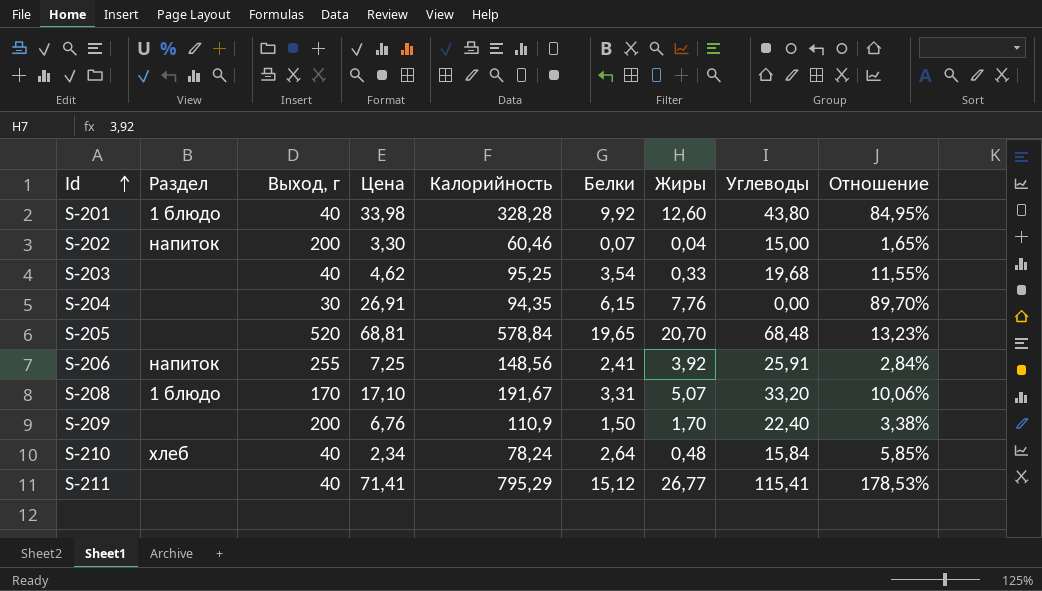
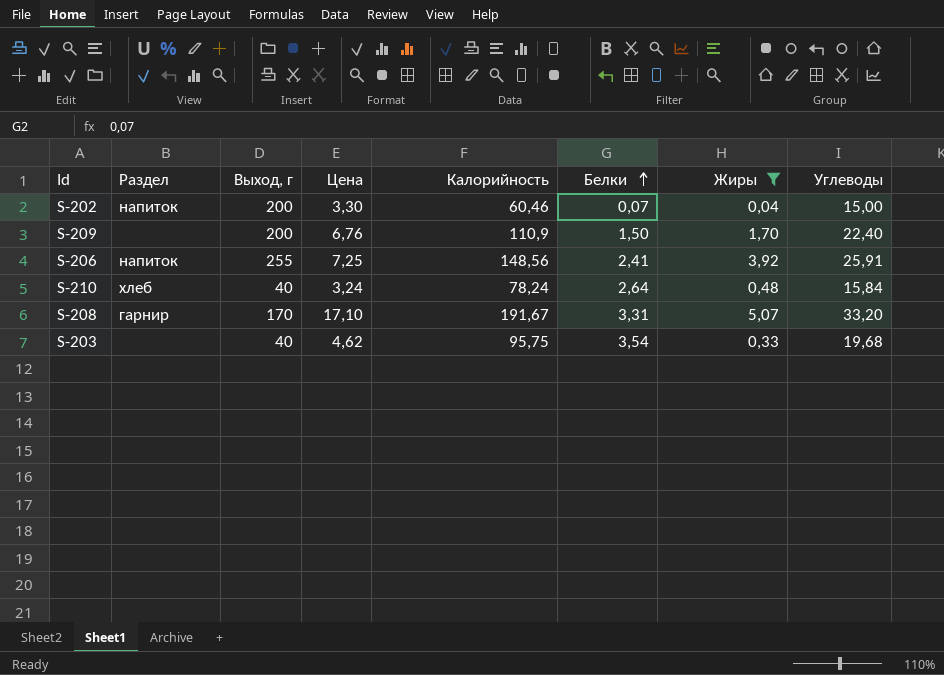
filter: none -> Жиры <= 5,07
row order: Id ascending -> Белки ascending
column Отношение | formula: [Цена] / [Выход, г] -> none
S-210 | Цена: 2,34 -> 3,24
S-208 | Раздел: 1 блюдо -> гарнир
S-203 | Калорийность: 95,25 -> 95,75

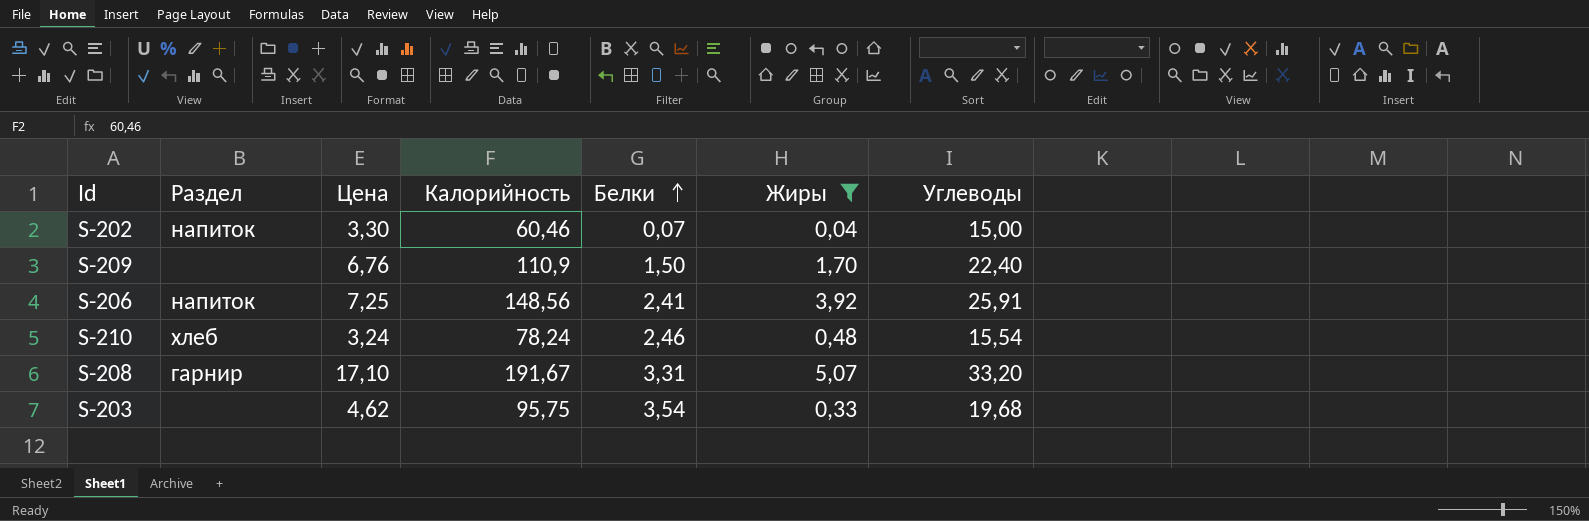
column Выход, г | position: 3 -> none
S-210 | Белки: 2,64 -> 2,46
S-210 | Углеводы: 15,84 -> 15,54

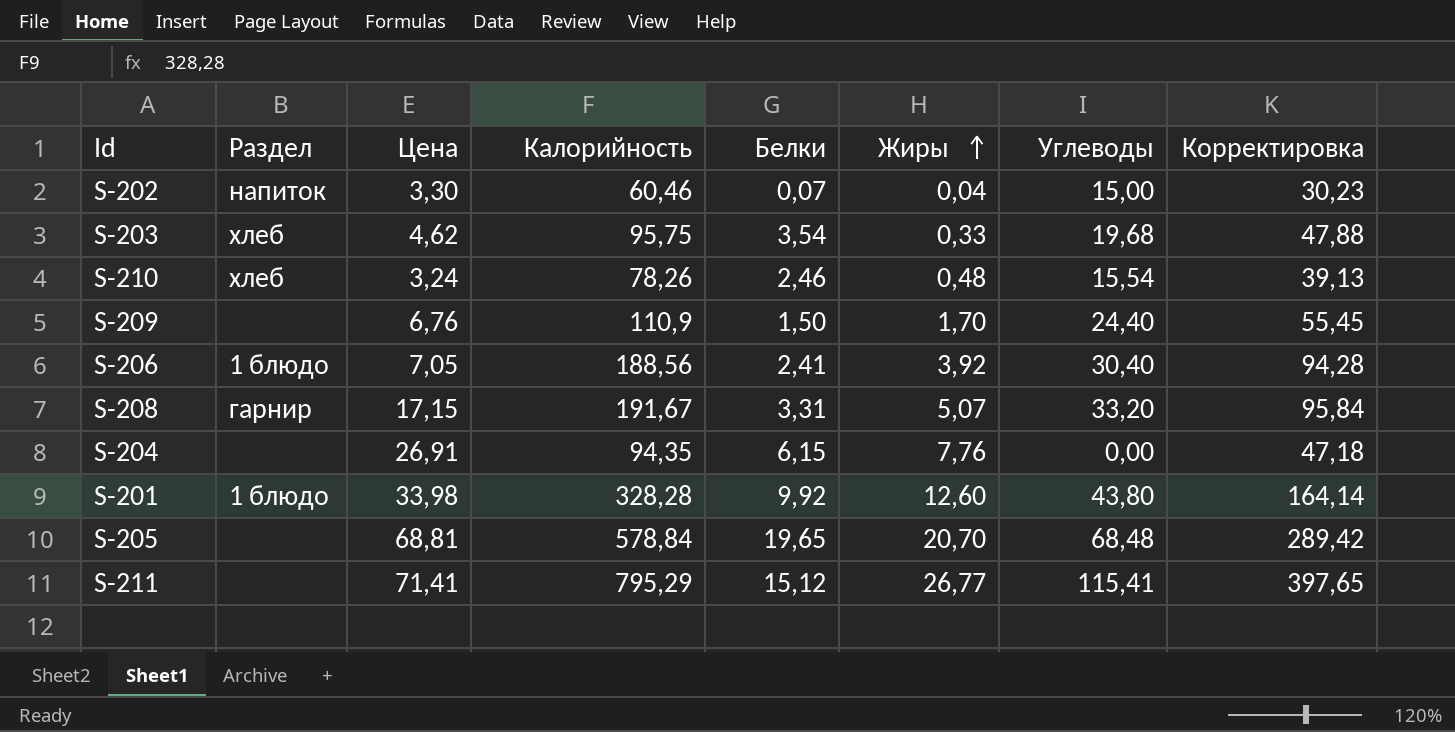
filter: Жиры <= 5,07 -> none
row order: Белки ascending -> Жиры ascending
column Корректировка | formula: none -> [Калорийность] * 0,5
S-203 | Раздел: none -> хлеб
S-210 | Калорийность: 78,24 -> 78,26
S-209 | Углеводы: 22,40 -> 24,40
S-206 | Раздел: напиток -> 1 блюдо
S-206 | Цена: 7,25 -> 7,05
S-206 | Калорийность: 148,56 -> 188,56
S-206 | Углеводы: 25,91 -> 30,40
S-208 | Цена: 17,10 -> 17,15

